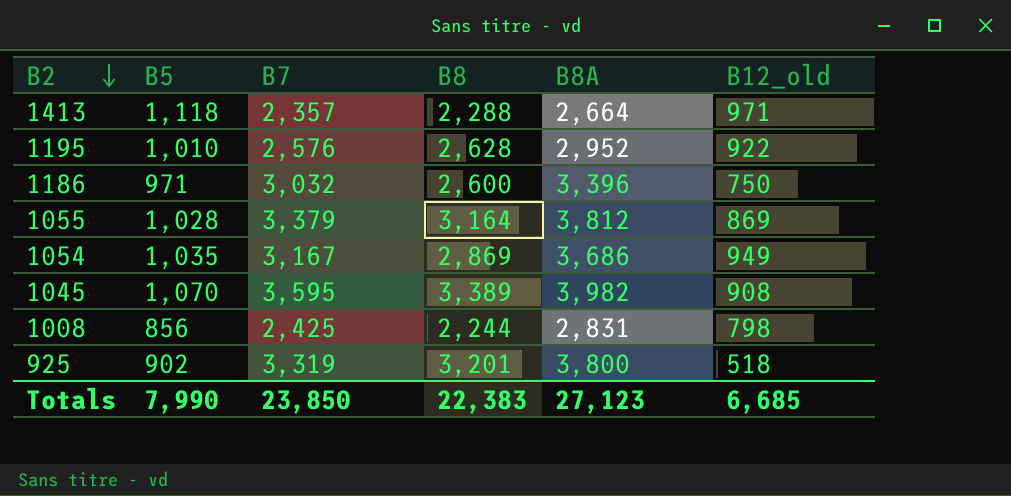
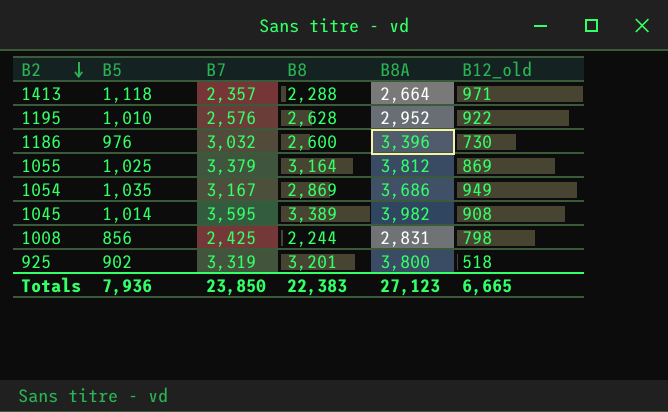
1186 | B5: 971 -> 976
1186 | B12_old: 750 -> 730
1055 | B5: 1,028 -> 1,025
1045 | B5: 1,070 -> 1,014
Totals | B5: 7,990 -> 7,936
Totals | B12_old: 6,685 -> 6,665

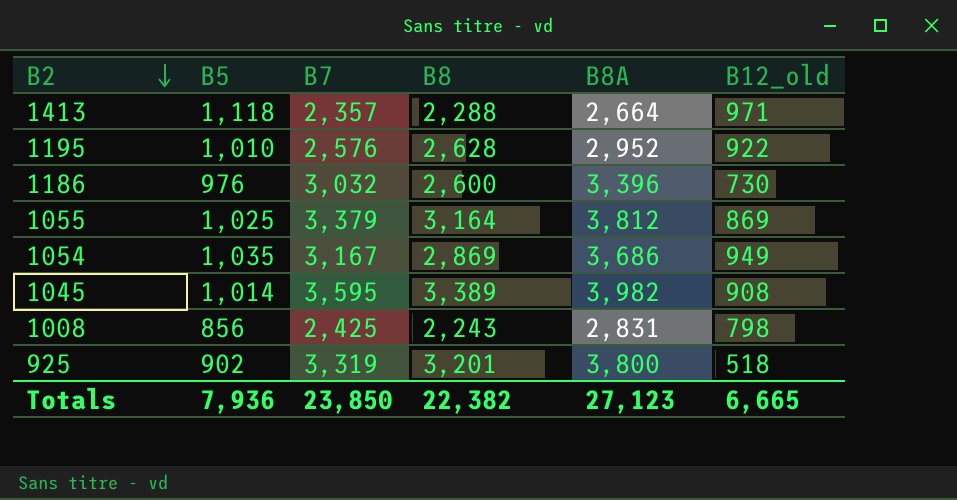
1008 | B8: 2,244 -> 2,243
Totals | B8: 22,383 -> 22,382

